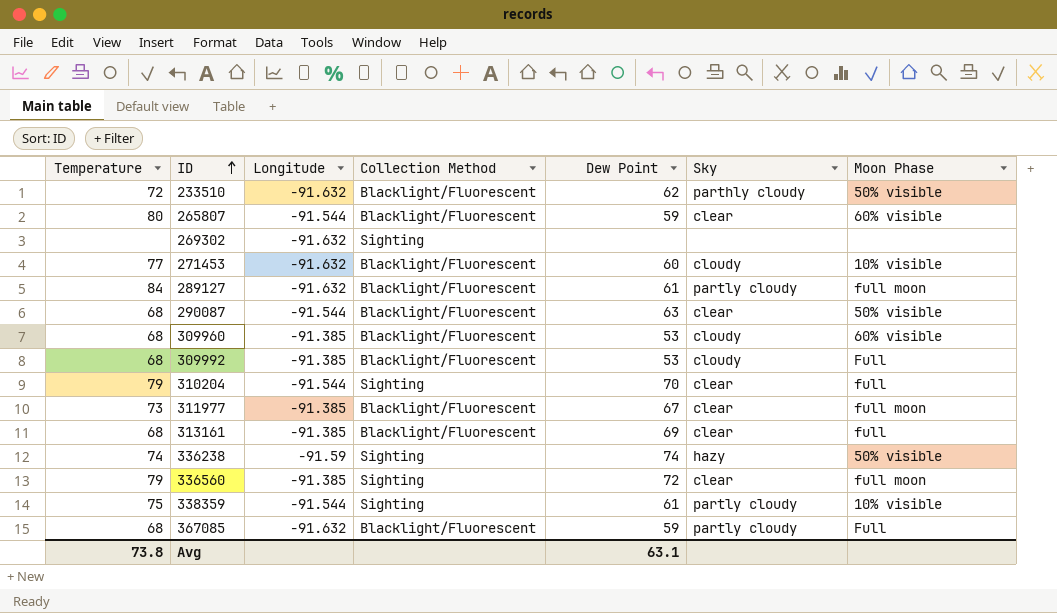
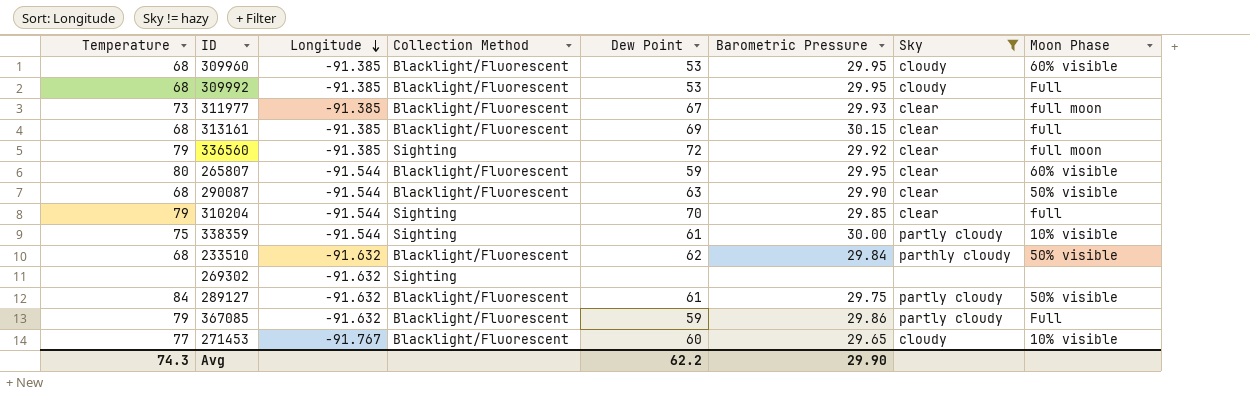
filter: none -> Sky != hazy
row order: ID ascending -> Longitude descending
column Barometric Pressure | position: none -> 6
233510 | Temperature: 72 -> 68
289127 | Moon Phase: full moon -> 50% visible
367085 | Temperature: 68 -> 79
271453 | Longitude: -91.632 -> -91.767
Avg | Temperature: 73.8 -> 74.3
Avg | Dew Point: 63.1 -> 62.2

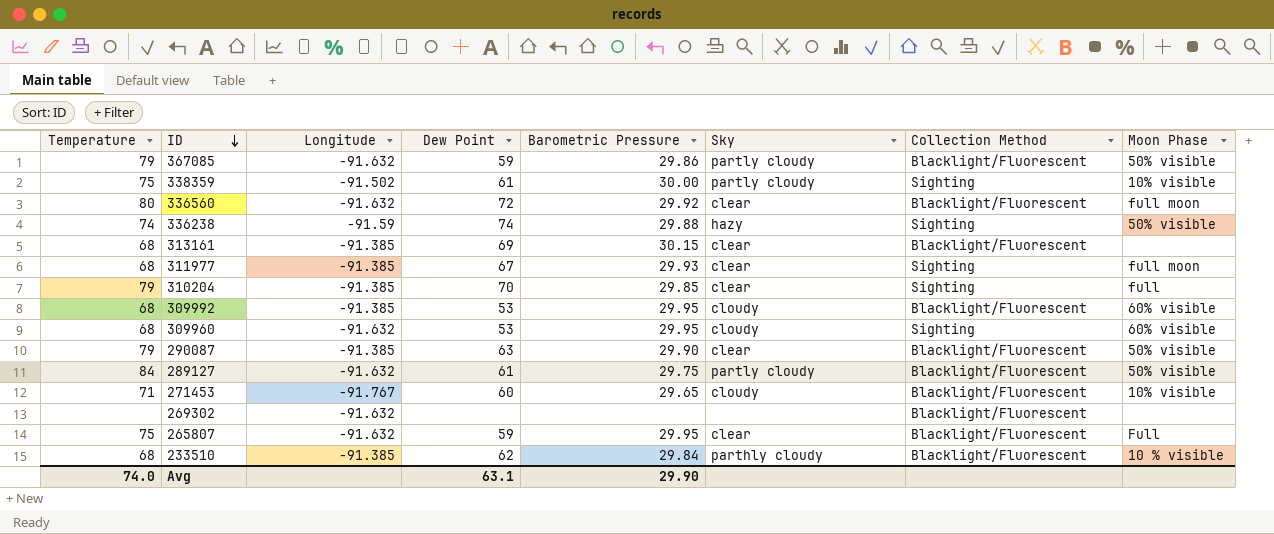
filter: Sky != hazy -> none
row order: Longitude descending -> ID descending
column Collection Method | position: 4 -> 7
367085 | Moon Phase: Full -> 50% visible
338359 | Longitude: -91.544 -> -91.502
336560 | Temperature: 79 -> 80
336560 | Longitude: -91.385 -> -91.632
336560 | Collection Method: Sighting -> Blacklight/Fluorescent
313161 | Moon Phase: full -> none
311977 | Temperature: 73 -> 68
311977 | Collection Method: Blacklight/Fluorescent -> Sighting
310204 | Longitude: -91.544 -> -91.385
309992 | Moon Phase: Full -> 60% visible
309960 | Longitude: -91.385 -> -91.632
309960 | Collection Method: Blacklight/Fluorescent -> Sighting
290087 | Temperature: 68 -> 79
290087 | Longitude: -91.544 -> -91.385
271453 | Temperature: 77 -> 71
269302 | Collection Method: Sighting -> Blacklight/Fluorescent
265807 | Temperature: 80 -> 75
265807 | Longitude: -91.544 -> -91.632
265807 | Moon Phase: 60% visible -> Full
233510 | Longitude: -91.632 -> -91.385
233510 | Moon Phase: 50% visible -> 10 % visible
Avg | Temperature: 74.3 -> 74.0
Avg | Dew Point: 62.2 -> 63.1

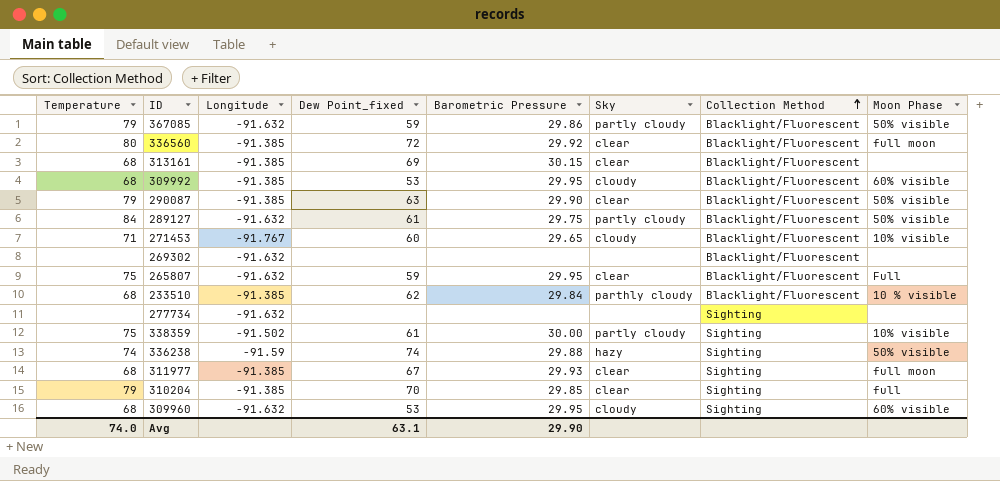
row order: ID descending -> Collection Method ascending
column name: Dew Point -> Dew Point_fixed
336560 | Longitude: -91.632 -> -91.385
row 277734: none -> none | -91.632 | none | none | none | Sighting | none

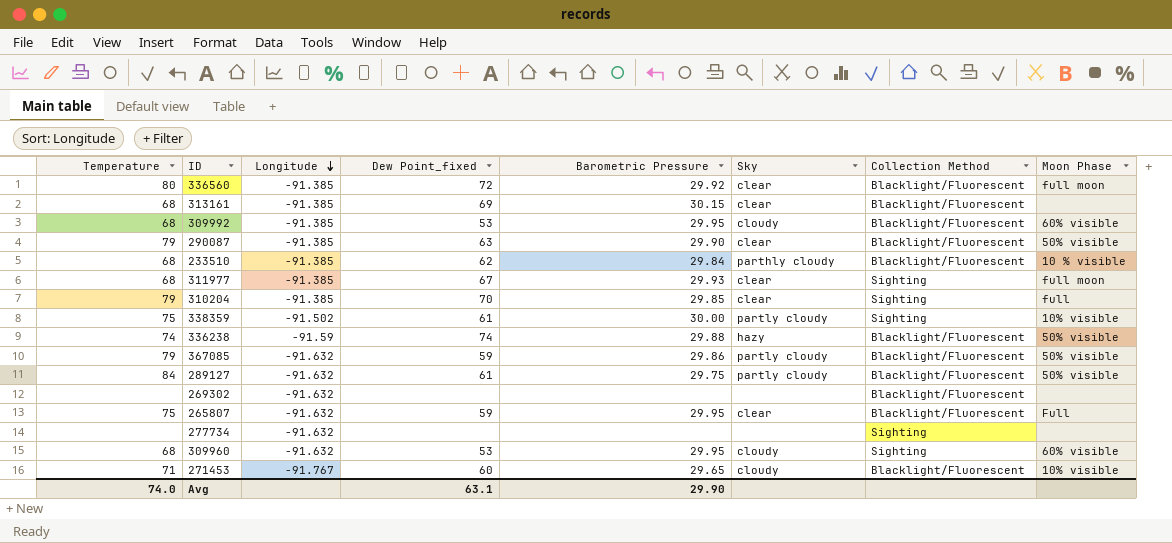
row order: Collection Method ascending -> Longitude descending
336238 | Collection Method: Sighting -> Blacklight/Fluorescent

